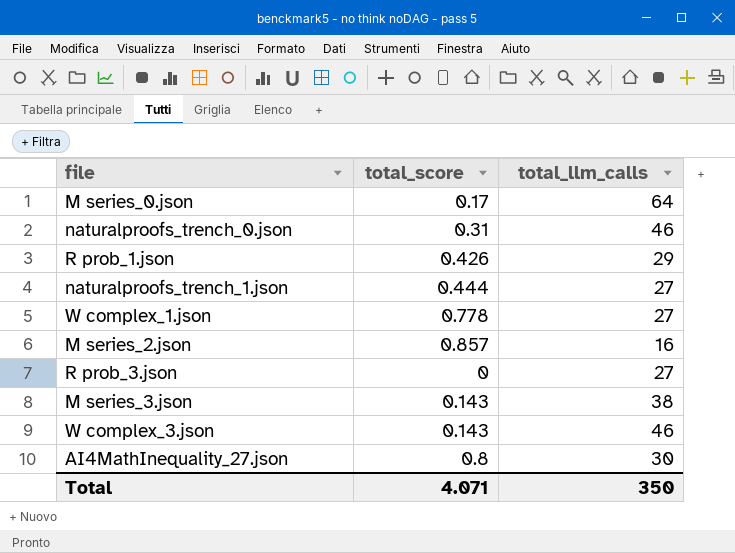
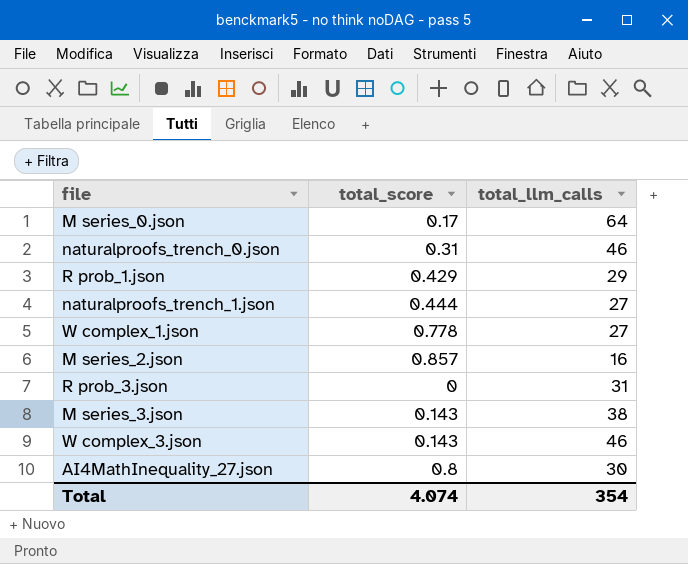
R prob_1.json | total_score: 0.426 -> 0.429
R prob_3.json | total_llm_calls: 27 -> 31
Total | total_score: 4.071 -> 4.074
Total | total_llm_calls: 350 -> 354

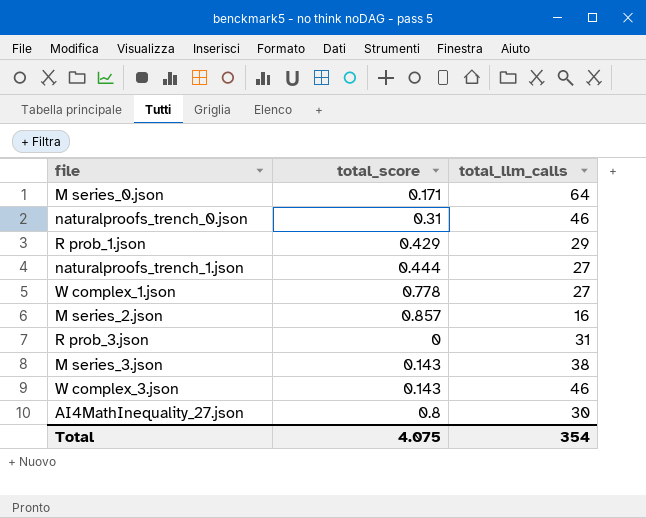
M series_0.json | total_score: 0.17 -> 0.171
Total | total_score: 4.074 -> 4.075

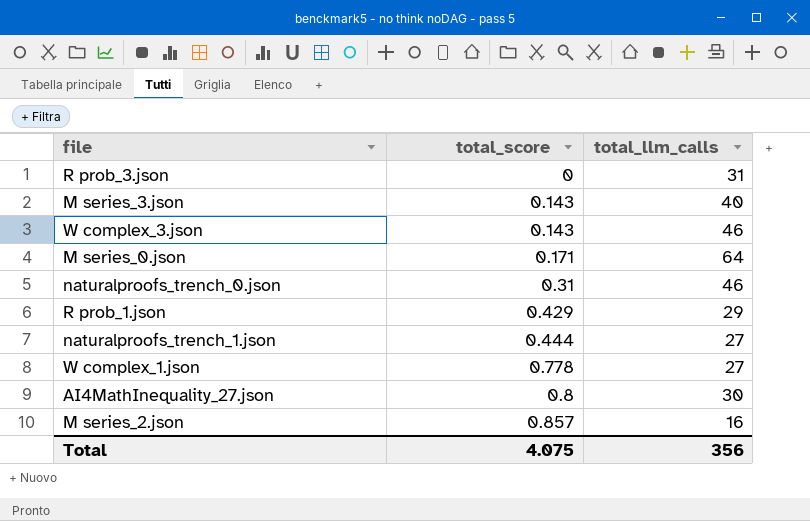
row order: none -> total_score ascending
M series_3.json | total_llm_calls: 38 -> 40
Total | total_llm_calls: 354 -> 356

